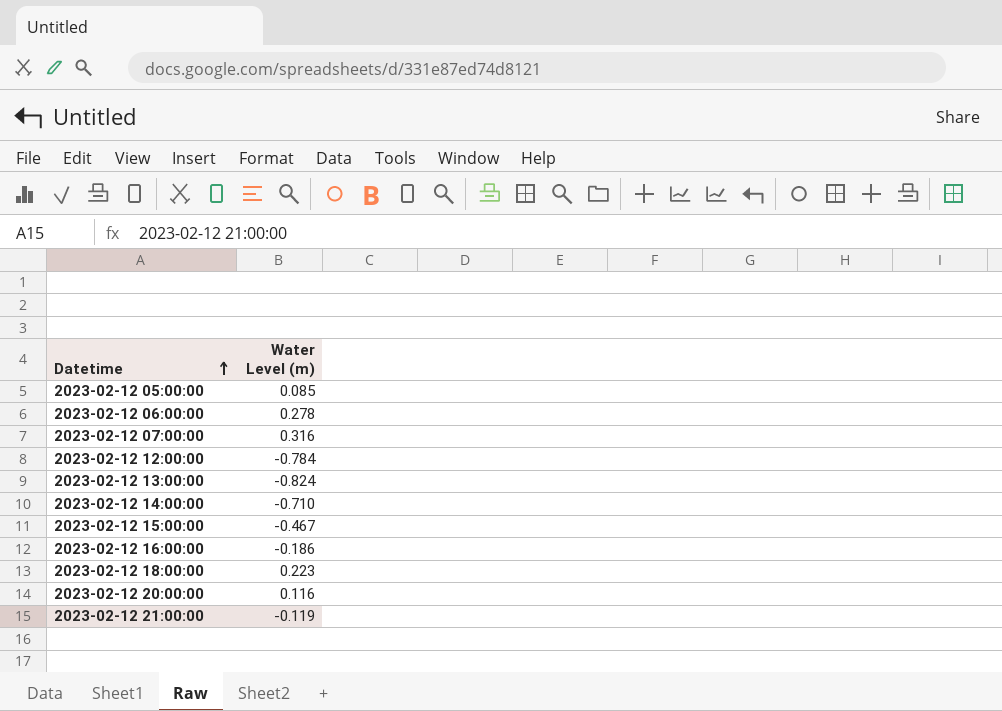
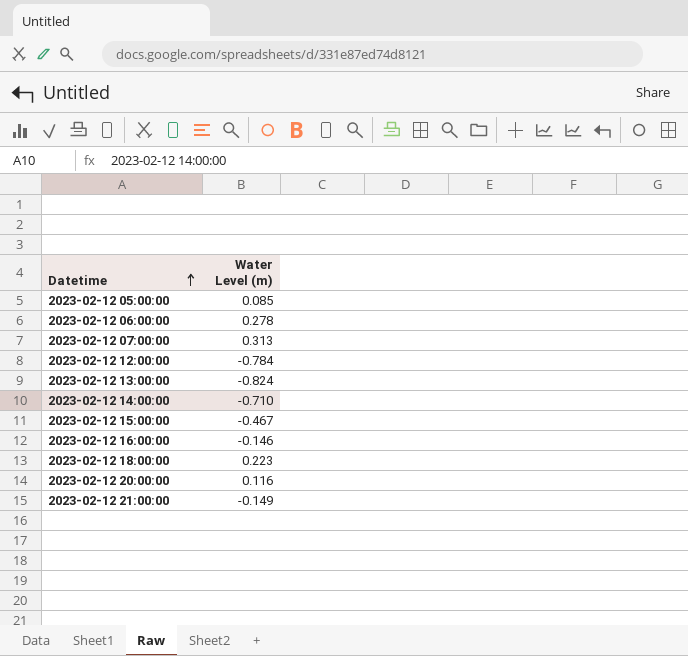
2023-02-12 07:00:00 | Water Level (m): 0.316 -> 0.313
2023-02-12 16:00:00 | Water Level (m): -0.186 -> -0.146
2023-02-12 21:00:00 | Water Level (m): -0.119 -> -0.149

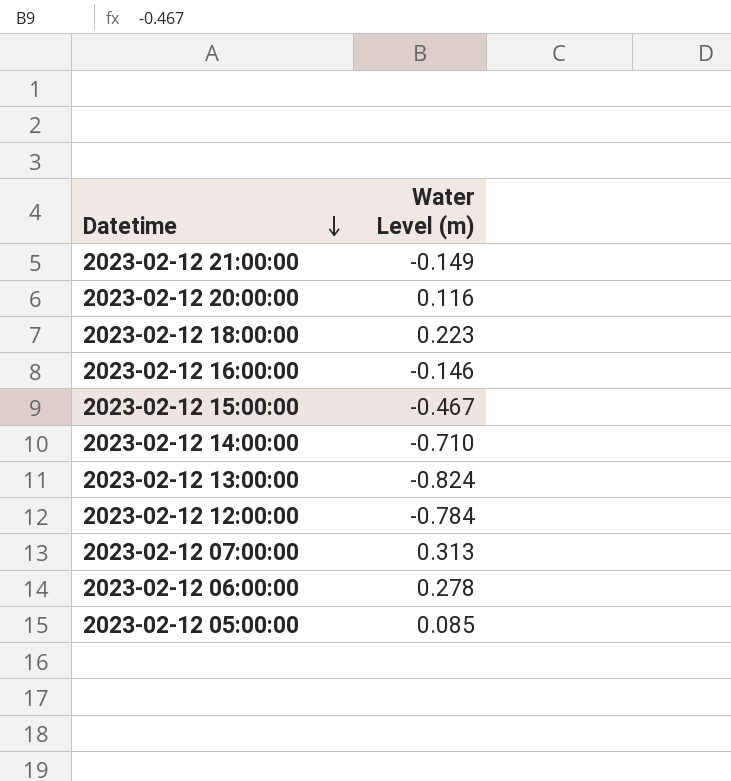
row order: Datetime ascending -> Datetime descending

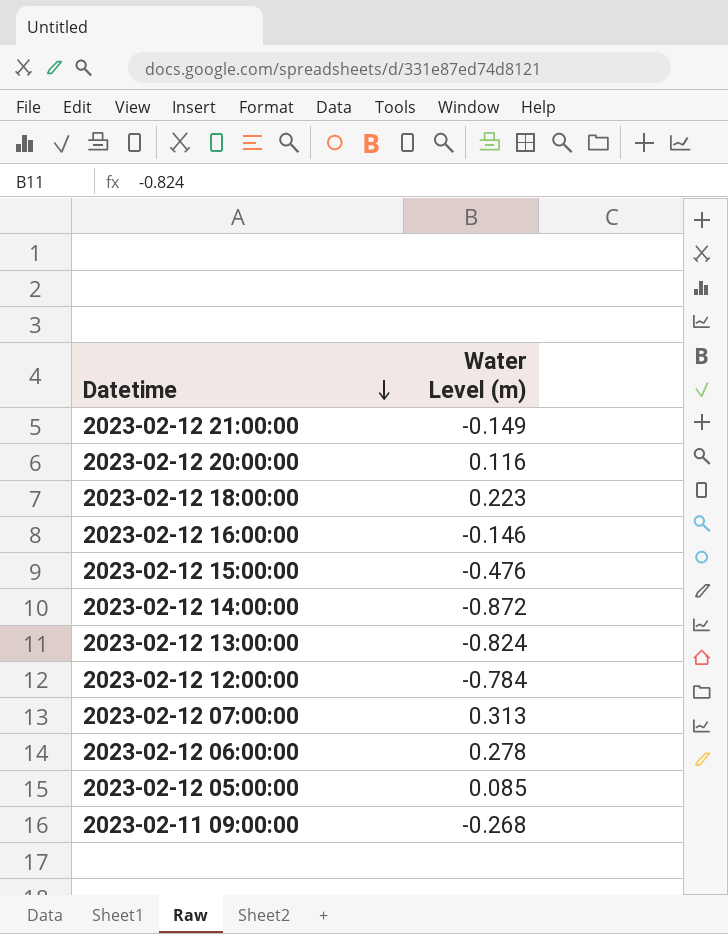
2023-02-12 15:00:00 | Water Level (m): -0.467 -> -0.476
2023-02-12 14:00:00 | Water Level (m): -0.710 -> -0.872
row 2023-02-11 09:00:00: none -> -0.268

